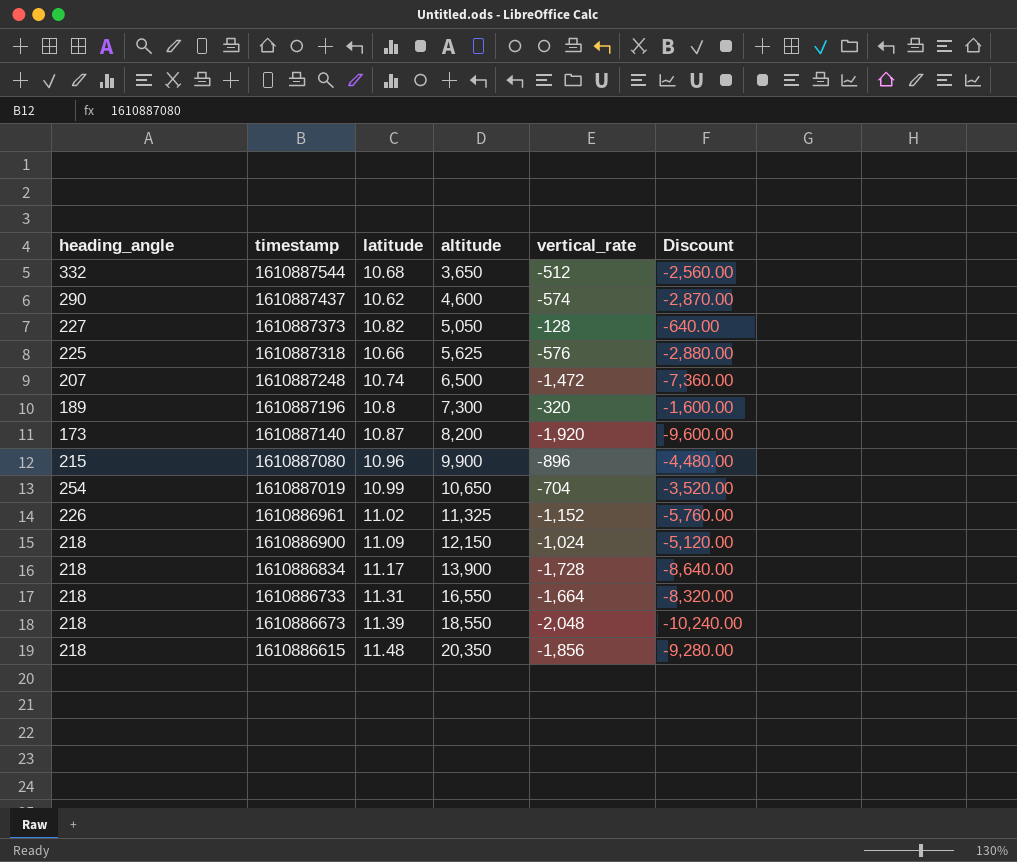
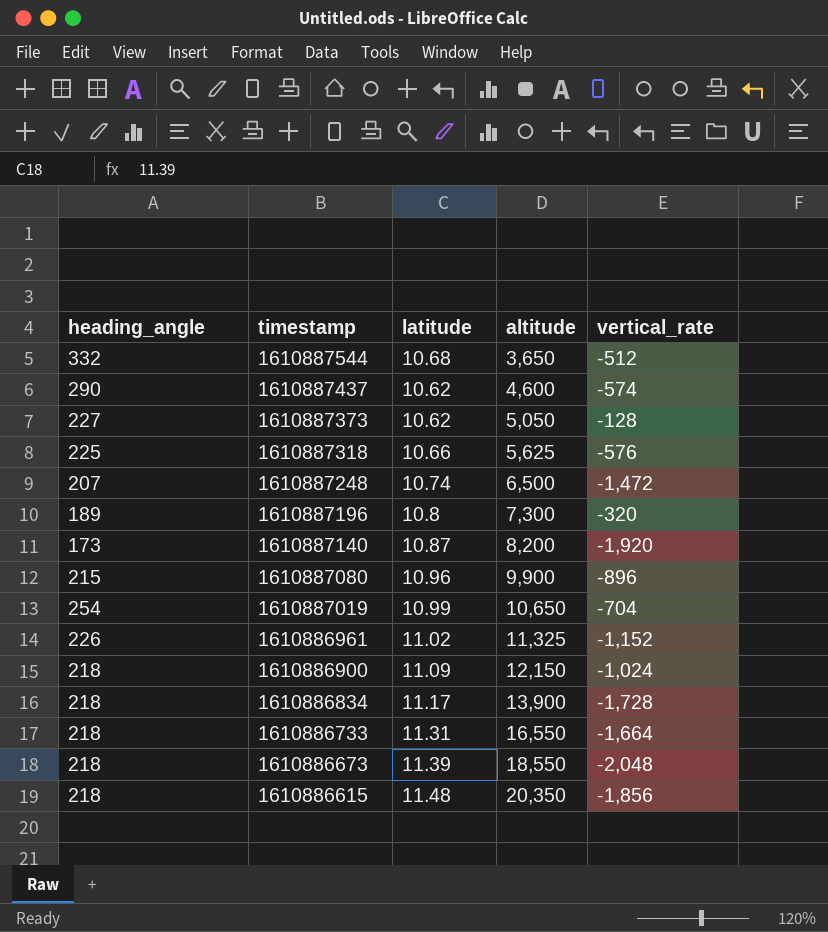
column Discount | formula: [vertical_rate] * 5 -> none
1610887373 | latitude: 10.82 -> 10.62

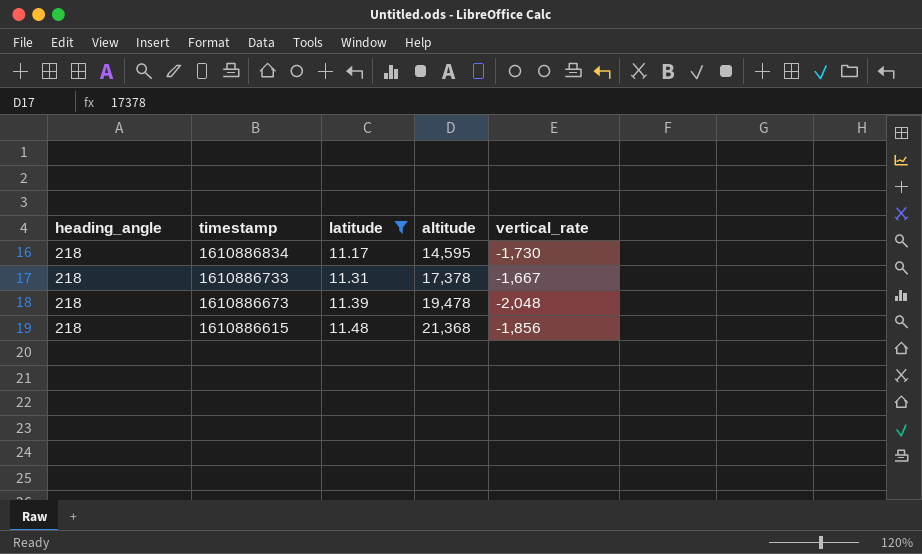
filter: none -> latitude >= 11.17
1610886834 | altitude: 13,900 -> 14,595
1610886834 | vertical_rate: -1,728 -> -1,730
1610886733 | altitude: 16,550 -> 17,378
1610886733 | vertical_rate: -1,664 -> -1,667
1610886673 | altitude: 18,550 -> 19,478
1610886615 | altitude: 20,350 -> 21,368

